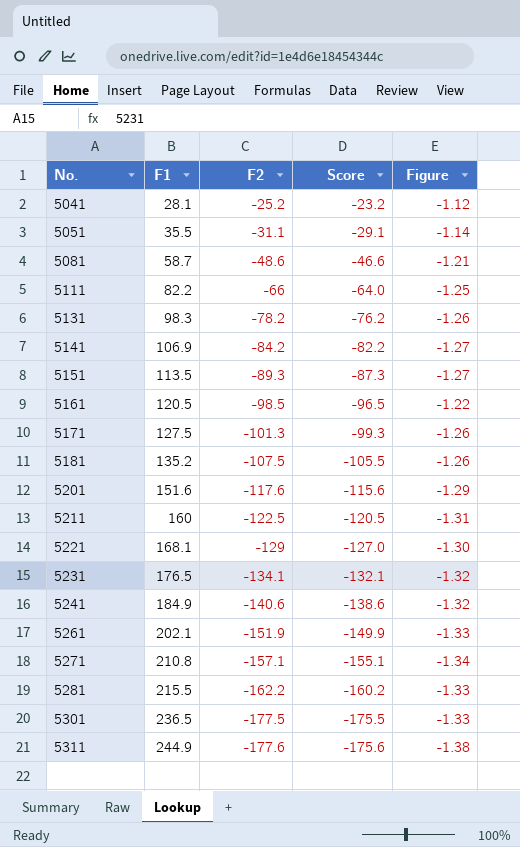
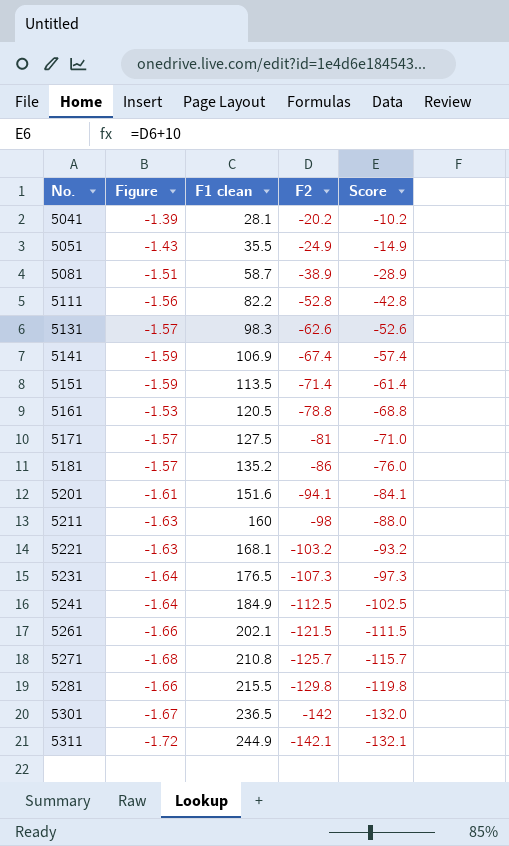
column Figure | position: 5 -> 2
column name: F1 -> F1 clean
column Score | formula: [F2] + 2 -> [F2] + 10
5041 | Figure: -1.12 -> -1.39
5041 | F2: -25.2 -> -20.2
5051 | Figure: -1.14 -> -1.43
5051 | F2: -31.1 -> -24.9
5081 | Figure: -1.21 -> -1.51
5081 | F2: -48.6 -> -38.9
5111 | Figure: -1.25 -> -1.56
5111 | F2: -66 -> -52.8
5131 | Figure: -1.26 -> -1.57
5131 | F2: -78.2 -> -62.6
5141 | Figure: -1.27 -> -1.59
5141 | F2: -84.2 -> -67.4
5151 | Figure: -1.27 -> -1.59
5151 | F2: -89.3 -> -71.4
5161 | Figure: -1.22 -> -1.53
5161 | F2: -98.5 -> -78.8
5171 | Figure: -1.26 -> -1.57
5171 | F2: -101.3 -> -81
5181 | Figure: -1.26 -> -1.57
5181 | F2: -107.5 -> -86
5201 | Figure: -1.29 -> -1.61
5201 | F2: -117.6 -> -94.1
5211 | Figure: -1.31 -> -1.63
5211 | F2: -122.5 -> -98
5221 | Figure: -1.30 -> -1.63
5221 | F2: -129 -> -103.2
5231 | Figure: -1.32 -> -1.64
5231 | F2: -134.1 -> -107.3
5241 | Figure: -1.32 -> -1.64
5241 | F2: -140.6 -> -112.5
5261 | Figure: -1.33 -> -1.66
5261 | F2: -151.9 -> -121.5
5271 | Figure: -1.34 -> -1.68
5271 | F2: -157.1 -> -125.7
5281 | Figure: -1.33 -> -1.66
5281 | F2: -162.2 -> -129.8
5301 | Figure: -1.33 -> -1.67
5301 | F2: -177.5 -> -142
5311 | Figure: -1.38 -> -1.72
5311 | F2: -177.6 -> -142.1

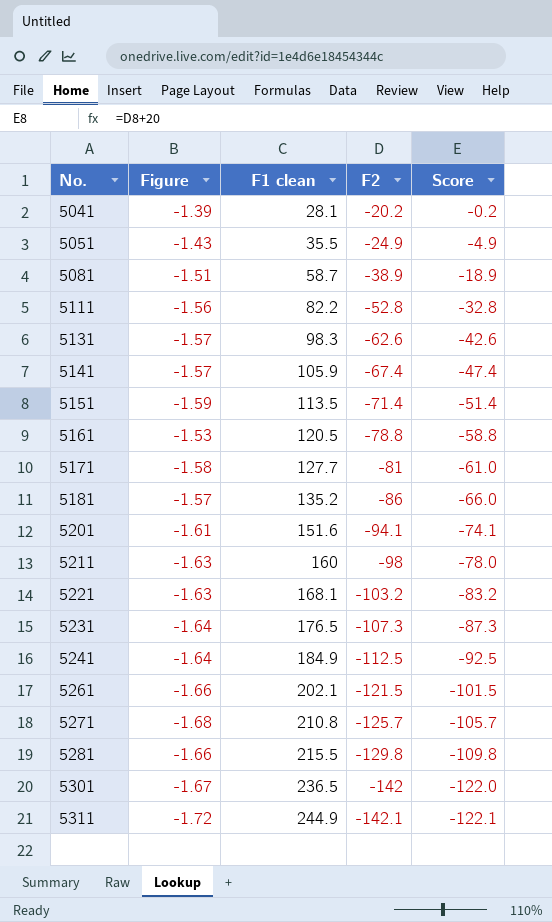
column Score | formula: [F2] + 10 -> [F2] + 20
5141 | Figure: -1.59 -> -1.57
5141 | F1 clean: 106.9 -> 105.9
5171 | Figure: -1.57 -> -1.58
5171 | F1 clean: 127.5 -> 127.7

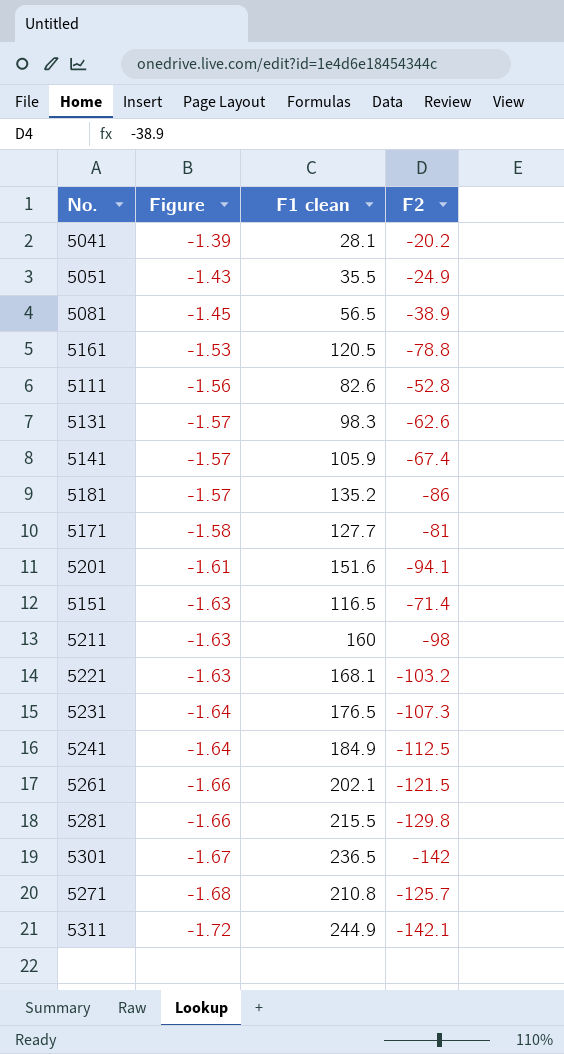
row order: No. ascending -> Figure descending
column Score | formula: [F2] + 20 -> none
5081 | Figure: -1.51 -> -1.45
5081 | F1 clean: 58.7 -> 56.5
5111 | F1 clean: 82.2 -> 82.6
5151 | Figure: -1.59 -> -1.63
5151 | F1 clean: 113.5 -> 116.5

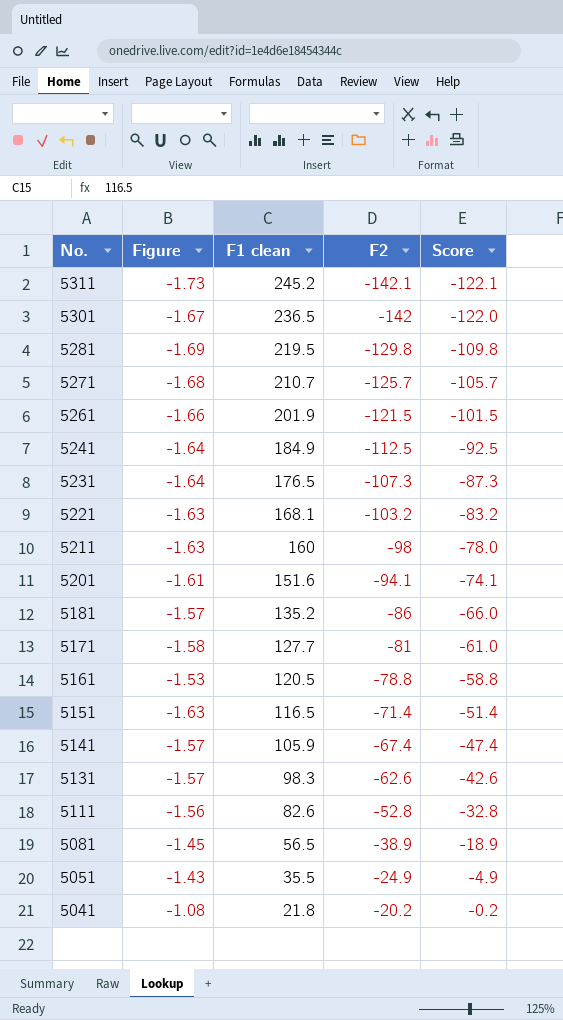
row order: Figure descending -> No. descending
column Score | formula: none -> [F2] + 20
5311 | Figure: -1.72 -> -1.73
5311 | F1 clean: 244.9 -> 245.2
5281 | Figure: -1.66 -> -1.69
5281 | F1 clean: 215.5 -> 219.5
5271 | F1 clean: 210.8 -> 210.7
5261 | F1 clean: 202.1 -> 201.9
5041 | Figure: -1.39 -> -1.08
5041 | F1 clean: 28.1 -> 21.8

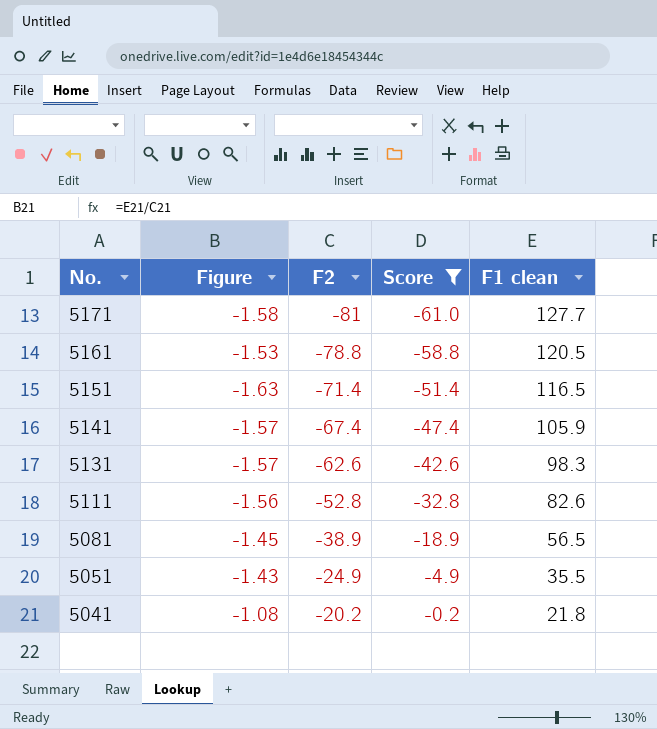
filter: none -> Score >= -61.0
column F1 clean | position: 3 -> 5

